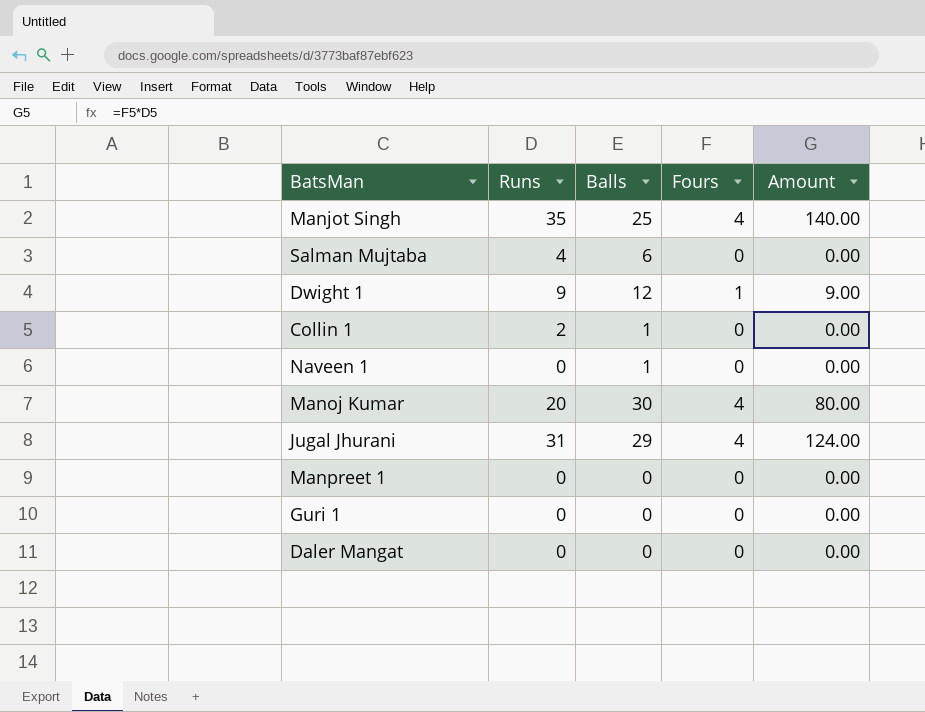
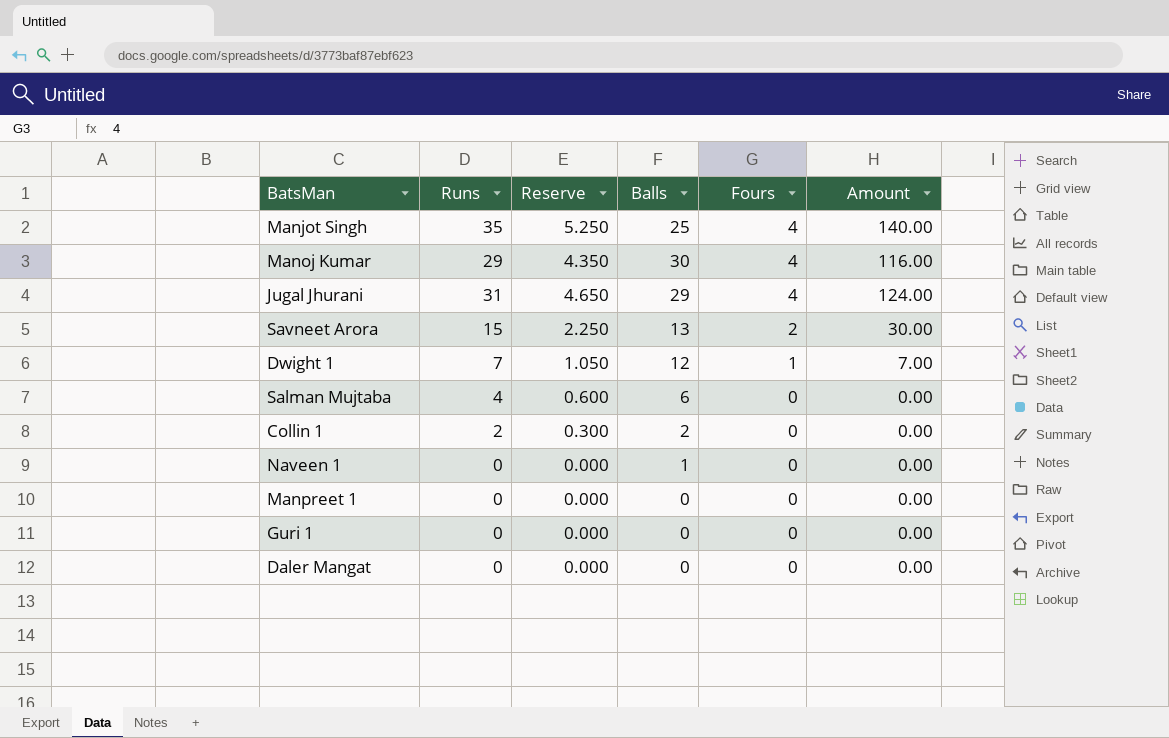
row order: none -> Fours descending
column Reserve | formula: none -> [Runs] * 0.15
Manoj Kumar | Runs: 20 -> 29
Manoj Kumar | Amount: 80.00 -> 116.00
row Savneet Arora: none -> 15 | 2.250 | 13 | 2 | 30.00
Dwight 1 | Runs: 9 -> 7
Dwight 1 | Amount: 9.00 -> 7.00
Collin 1 | Balls: 1 -> 2

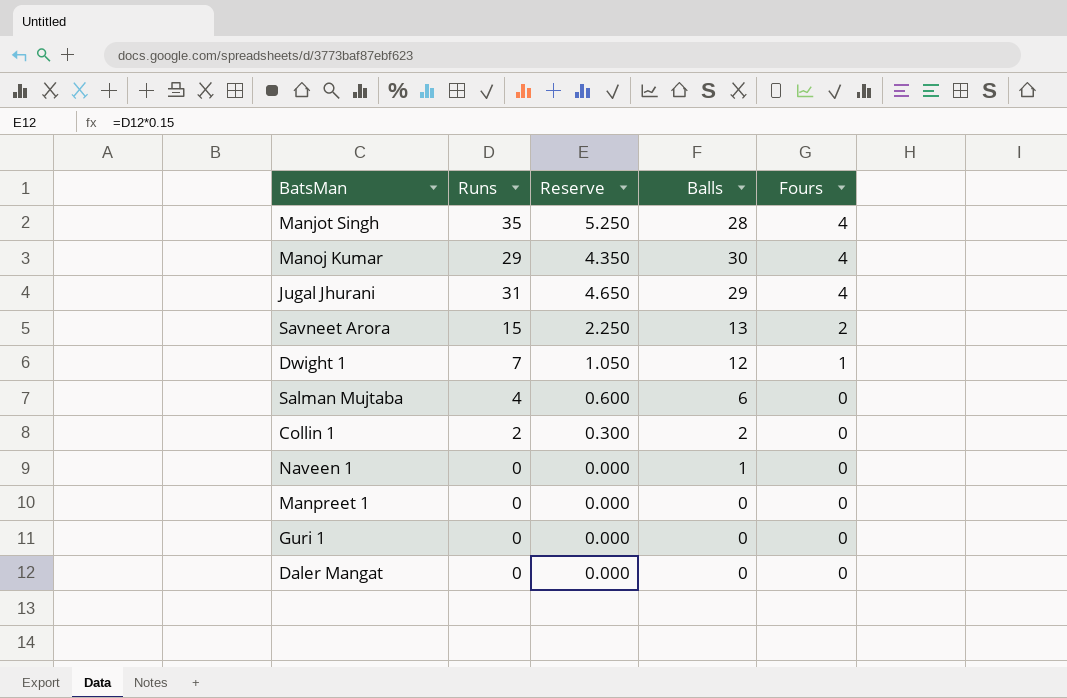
column Amount | formula: [Runs] * [Fours] -> none
Manjot Singh | Balls: 25 -> 28

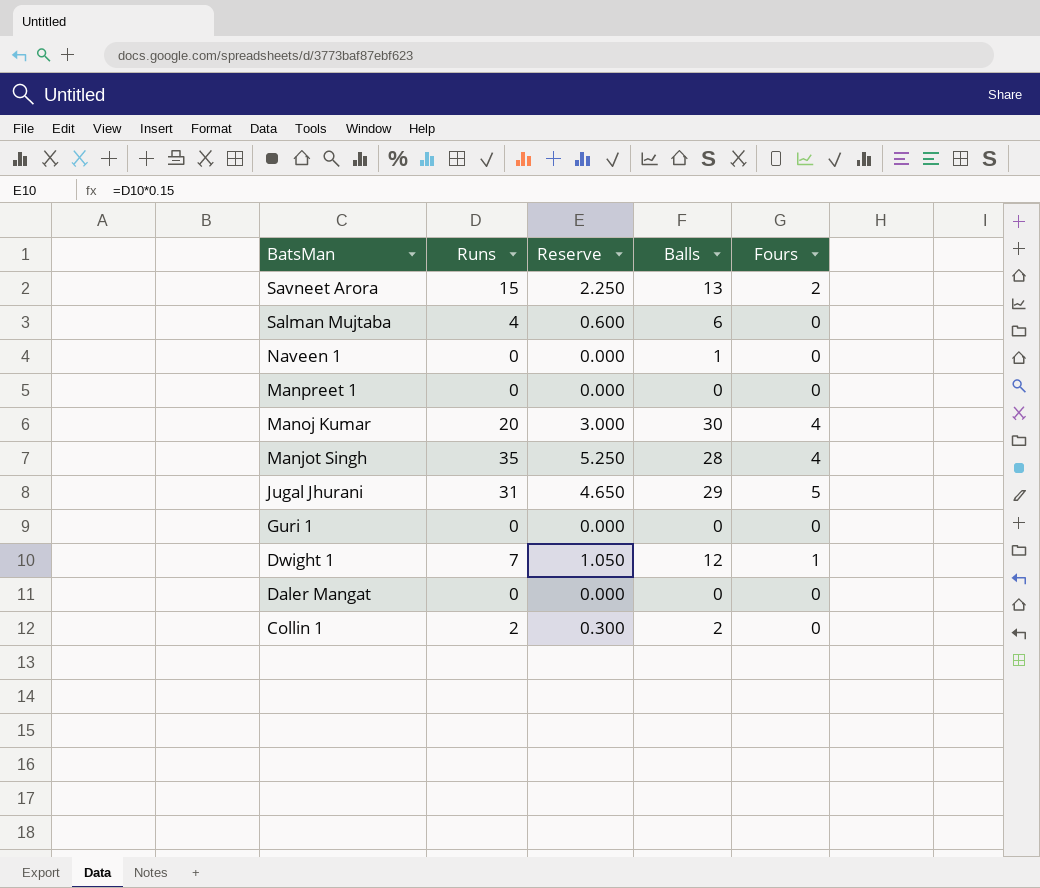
row order: Fours descending -> BatsMan descending
Manoj Kumar | Runs: 29 -> 20
Manoj Kumar | Reserve: 4.350 -> 3.000
Jugal Jhurani | Fours: 4 -> 5

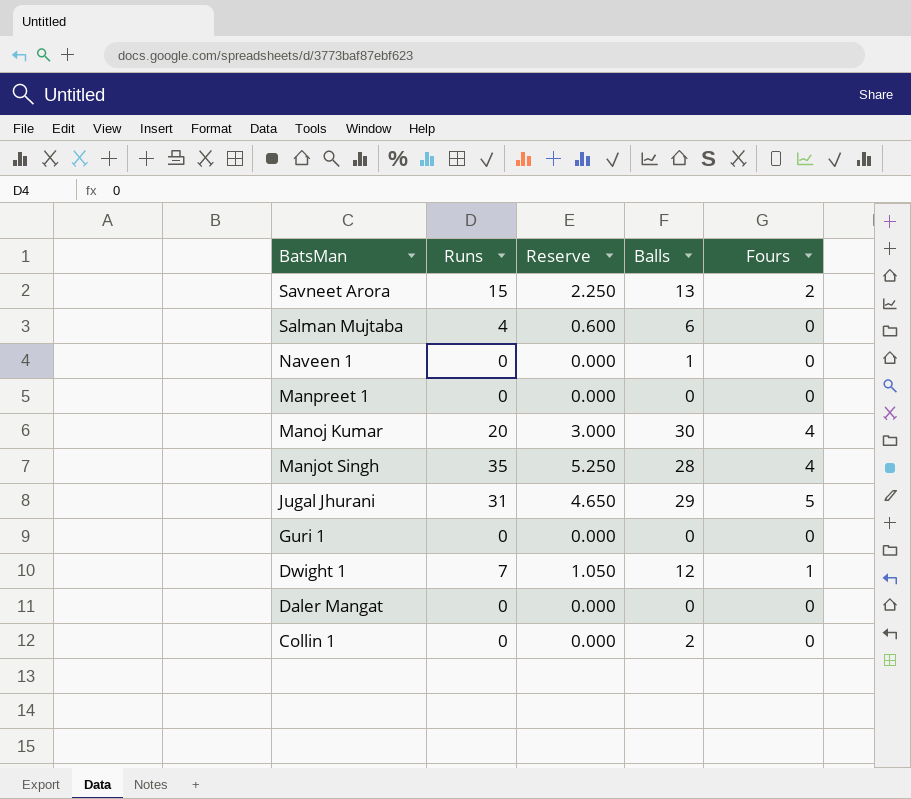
Collin 1 | Runs: 2 -> 0
Collin 1 | Reserve: 0.300 -> 0.000

